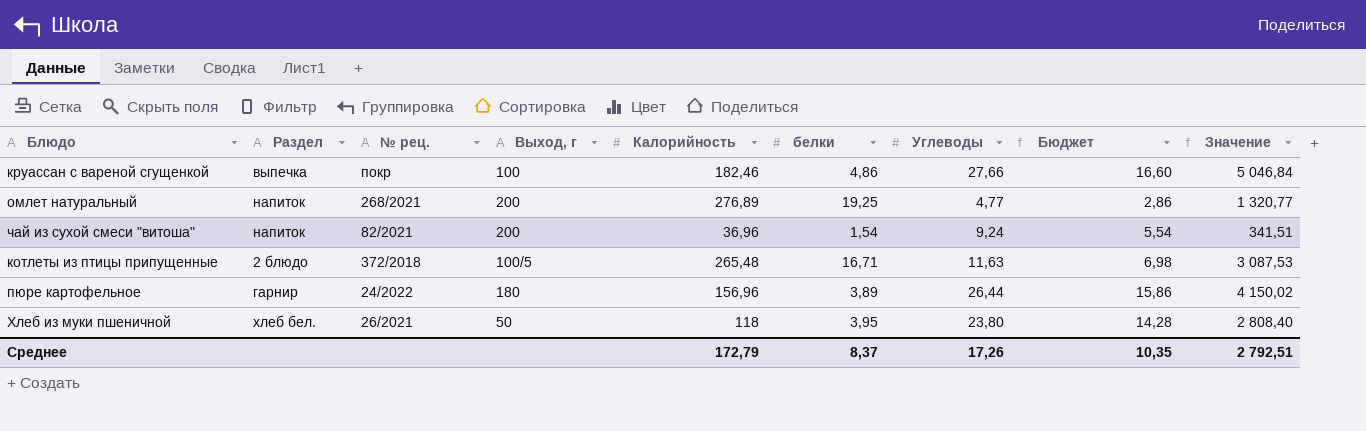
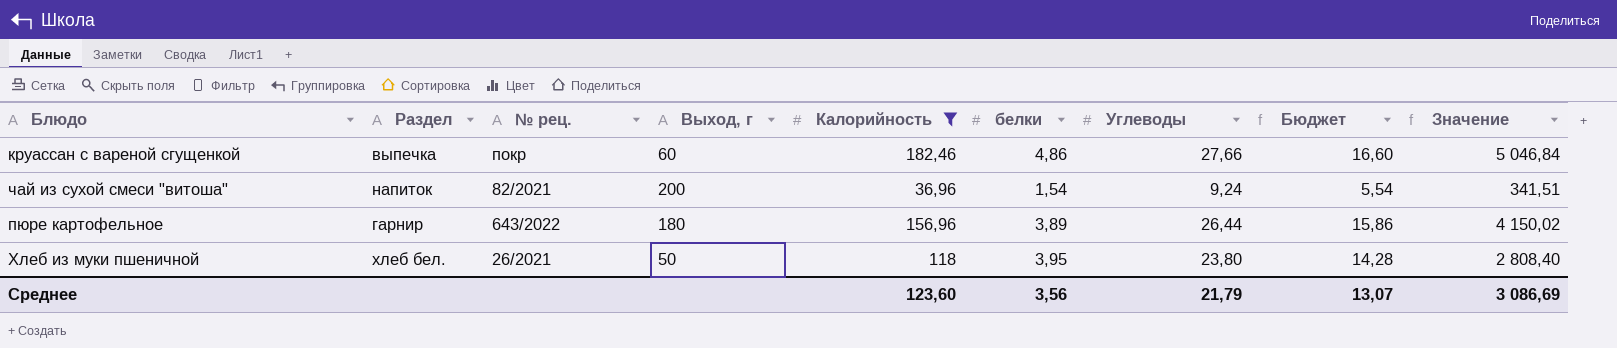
filter: none -> Калорийность <= 182,46
круассан с вареной сгущенкой | Выход, г: 100 -> 60
пюре картофельное | № рец.: 24/2022 -> 643/2022
Среднее | Калорийность: 172,79 -> 123,60
Среднее | белки: 8,37 -> 3,56
Среднее | Углеводы: 17,26 -> 21,79
Среднее | Бюджет: 10,35 -> 13,07
Среднее | Значение: 2 792,51 -> 3 086,69

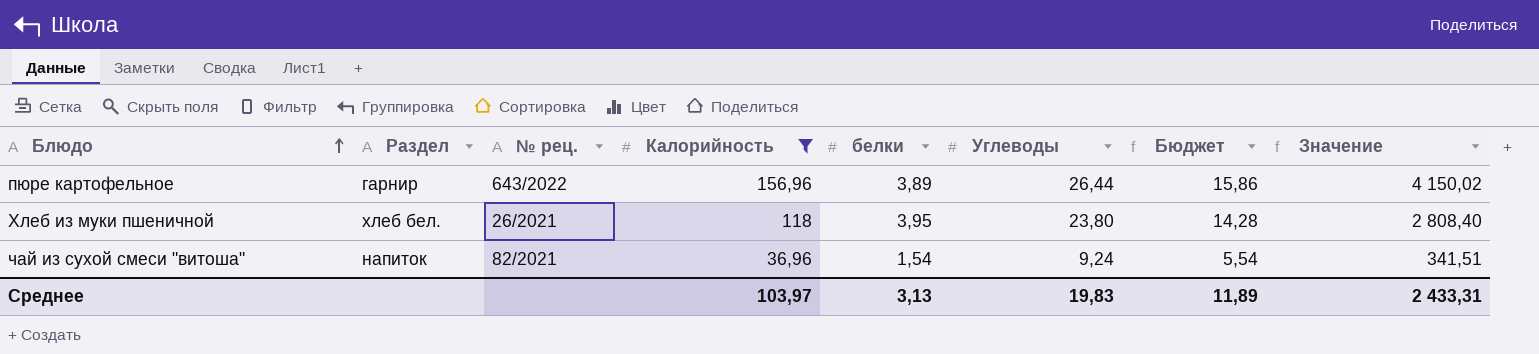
row order: none -> Блюдо ascending
column Выход, г | position: 4 -> none
row круассан с вареной сгущенкой: выпечка | покр | 60 | 182,46 | 4,86 | 27,66 | 16,60 | 5 046,84 -> none
Среднее | Калорийность: 123,60 -> 103,97
Среднее | белки: 3,56 -> 3,13
Среднее | Углеводы: 21,79 -> 19,83
Среднее | Бюджет: 13,07 -> 11,89
Среднее | Значение: 3 086,69 -> 2 433,31

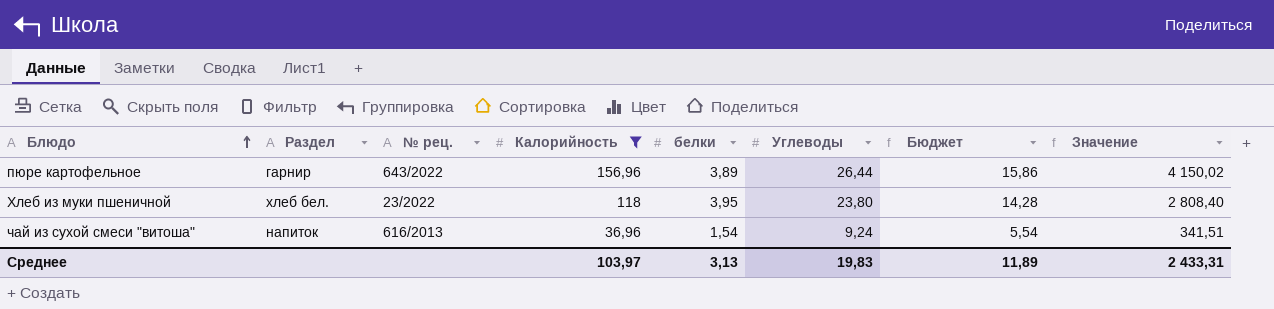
Хлеб из муки пшеничной | № рец.: 26/2021 -> 23/2022
чай из сухой смеси "витоша" | № рец.: 82/2021 -> 616/2013

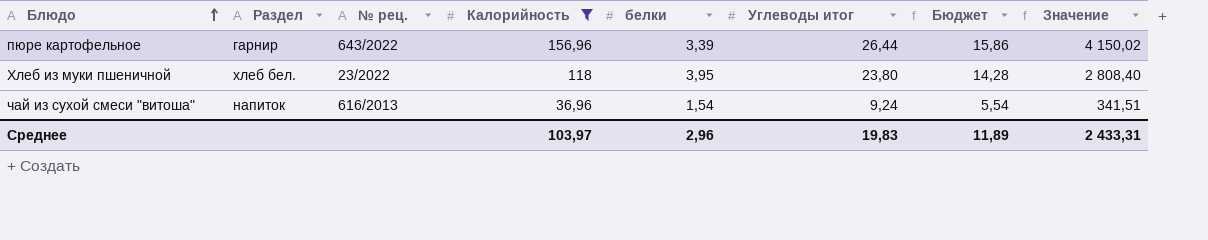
column name: Углеводы -> Углеводы итог
пюре картофельное | белки: 3,89 -> 3,39
Среднее | белки: 3,13 -> 2,96

